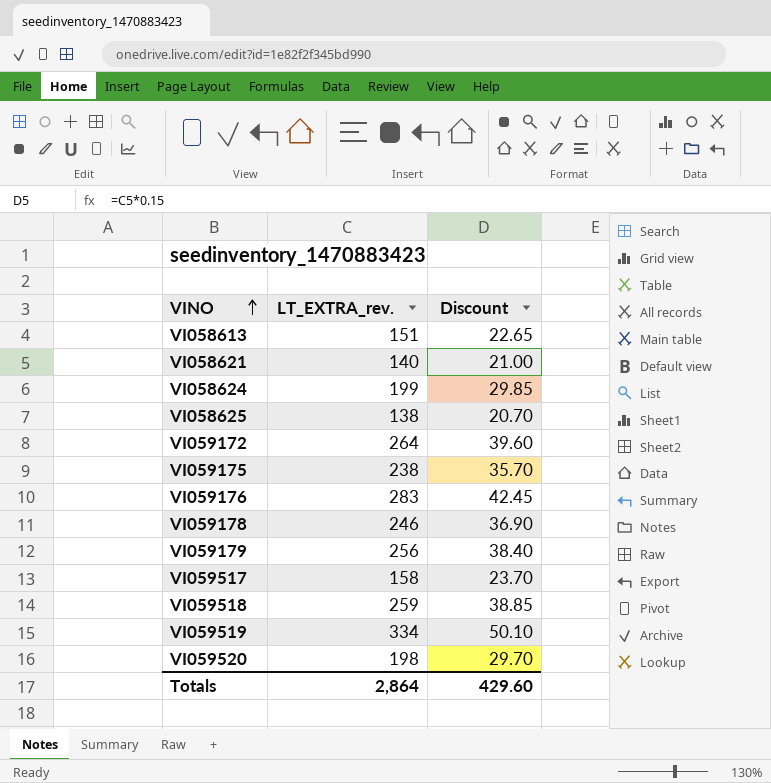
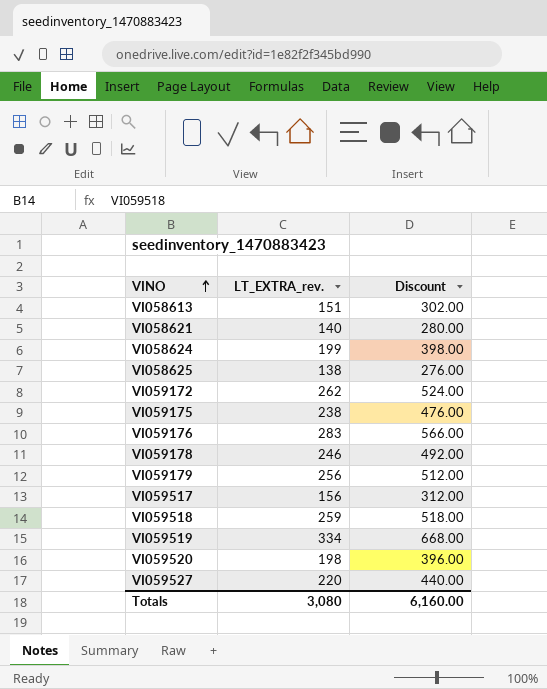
column Discount | formula: [LT_EXTRA_rev.] * 0.15 -> [LT_EXTRA_rev.] * 2
VI059172 | LT_EXTRA_rev.: 264 -> 262
VI059517 | LT_EXTRA_rev.: 158 -> 156
row VI059527: none -> 220 | 440.00
Totals | LT_EXTRA_rev.: 2,864 -> 3,080
Totals | Discount: 429.60 -> 6,160.00

